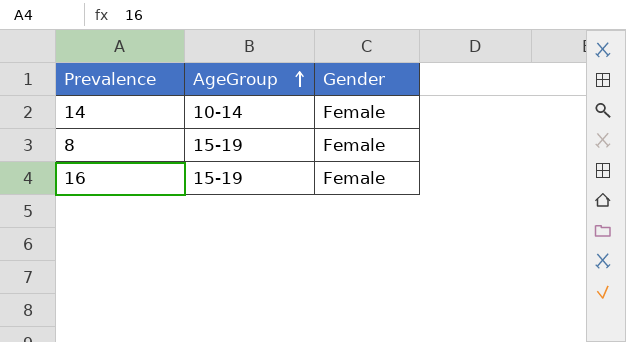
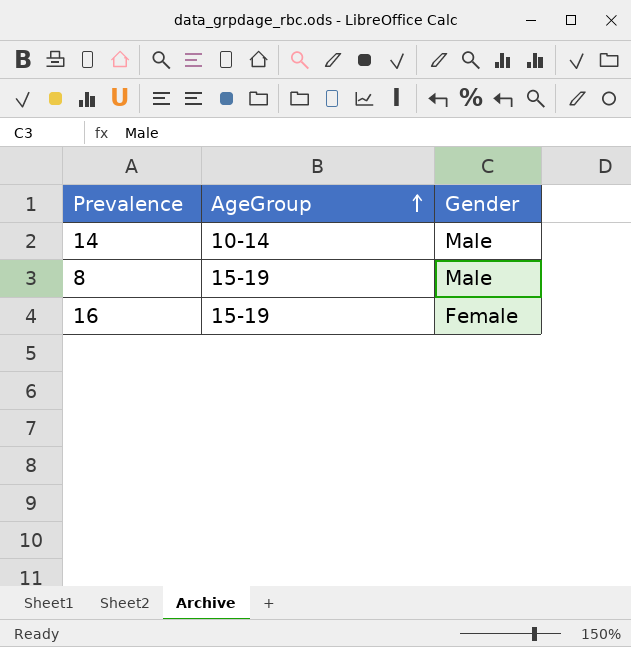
14 | Gender: Female -> Male
8 | Gender: Female -> Male

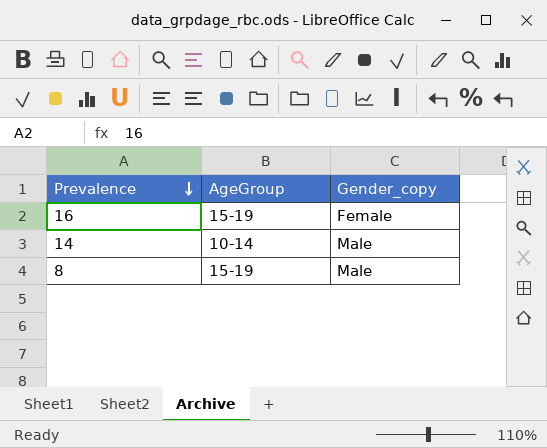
row order: AgeGroup ascending -> Prevalence descending
column name: Gender -> Gender_copy

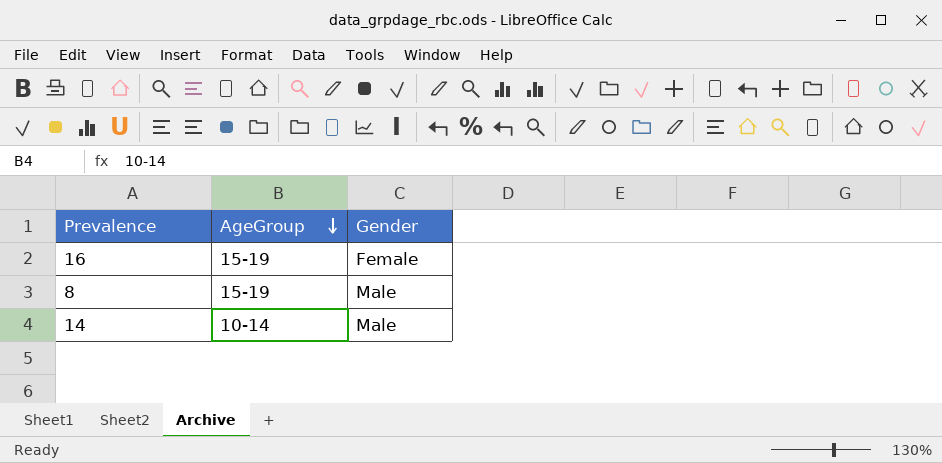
row order: Prevalence descending -> AgeGroup descending
column name: Gender_copy -> Gender

